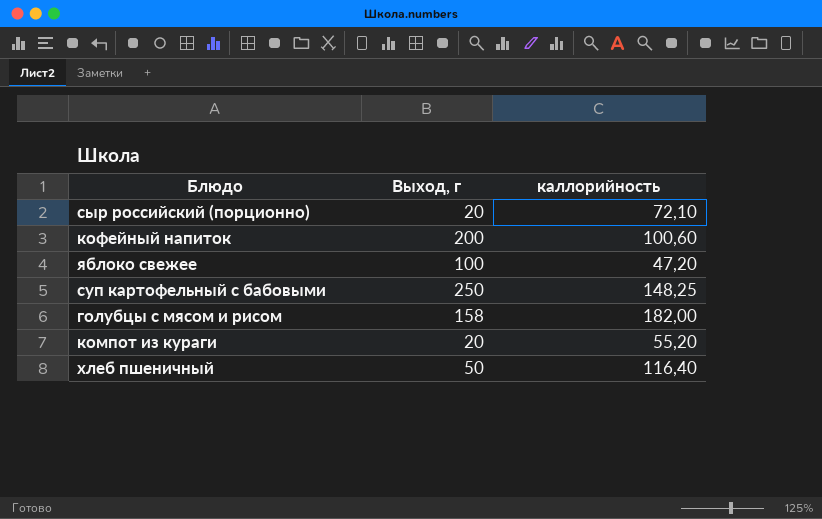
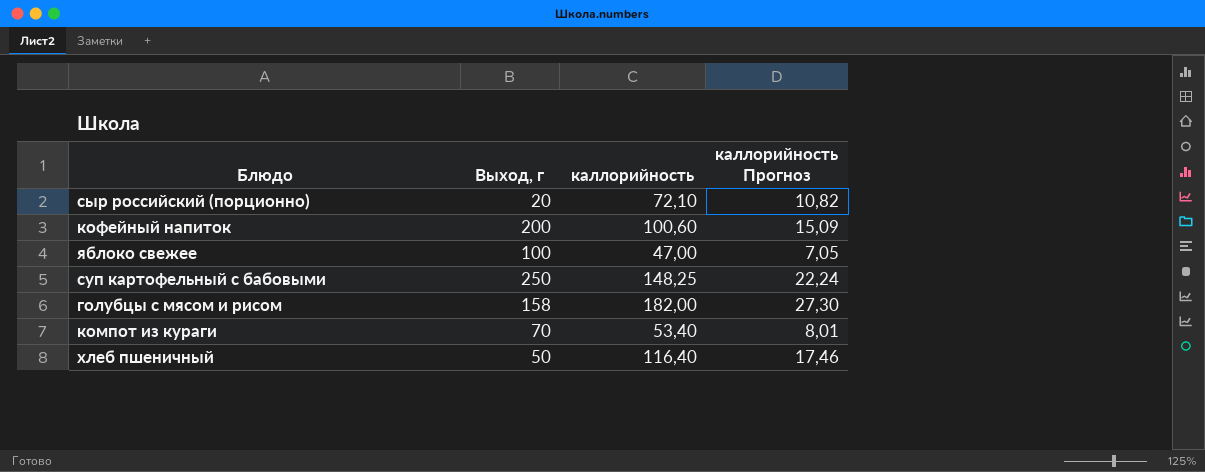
column каллорийность Прогноз | formula: none -> [каллорийность] * 0,15
яблоко свежее | каллорийность: 47,20 -> 47,00
компот из кураги | Выход, г: 20 -> 70
компот из кураги | каллорийность: 55,20 -> 53,40

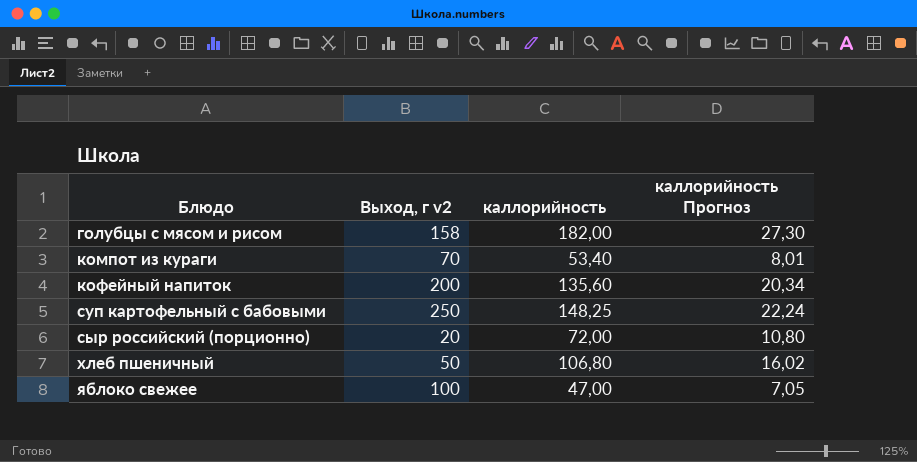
row order: none -> Блюдо ascending
column name: Выход, г -> Выход, г v2
кофейный напиток | каллорийность: 100,60 -> 135,60
кофейный напиток | каллорийность Прогноз: 15,09 -> 20,34
сыр российский (порционно) | каллорийность: 72,10 -> 72,00
сыр российский (порционно) | каллорийность Прогноз: 10,82 -> 10,80
хлеб пшеничный | каллорийность: 116,40 -> 106,80
хлеб пшеничный | каллорийность Прогноз: 17,46 -> 16,02

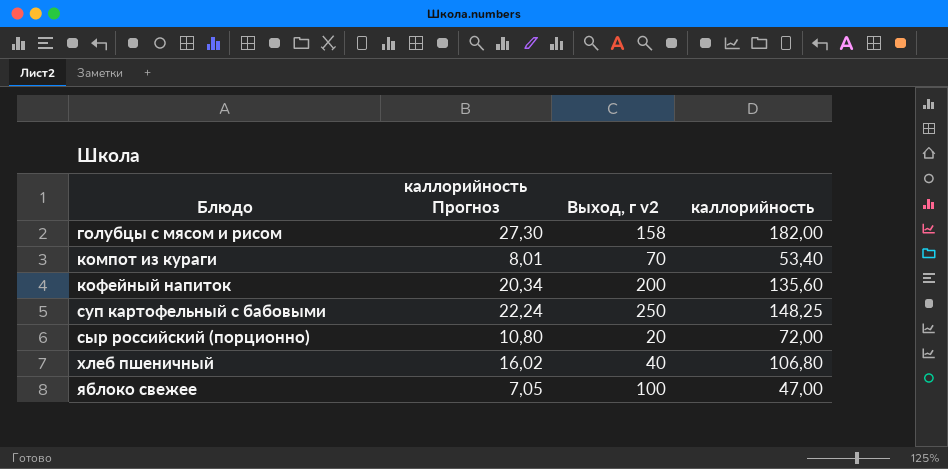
column каллорийность Прогноз | position: 4 -> 2
хлеб пшеничный | Выход, г v2: 50 -> 40

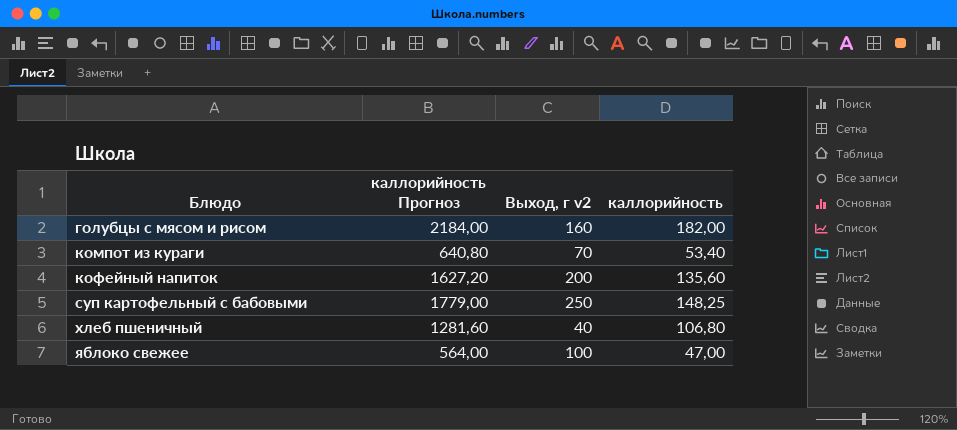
column каллорийность Прогноз | formula: [каллорийность] * 0,15 -> [каллорийность] * 12
row сыр российский (порционно): 10,80 | 20 | 72,00 -> none
голубцы с мясом и рисом | Выход, г v2: 158 -> 160

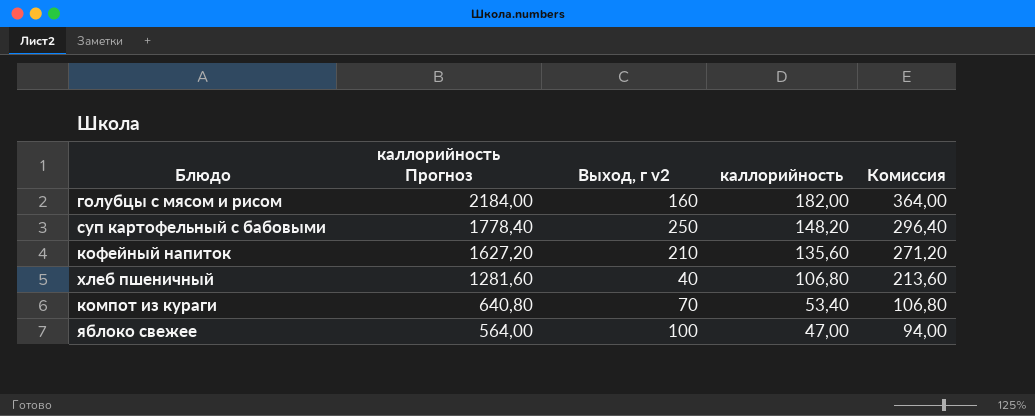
row order: Блюдо ascending -> каллорийность Прогноз descending
column Комиссия | formula: none -> [каллорийность] * 2
суп картофельный с бабовыми | каллорийность Прогноз: 1779,00 -> 1778,40
суп картофельный с бабовыми | каллорийность: 148,25 -> 148,20
кофейный напиток | Выход, г v2: 200 -> 210

